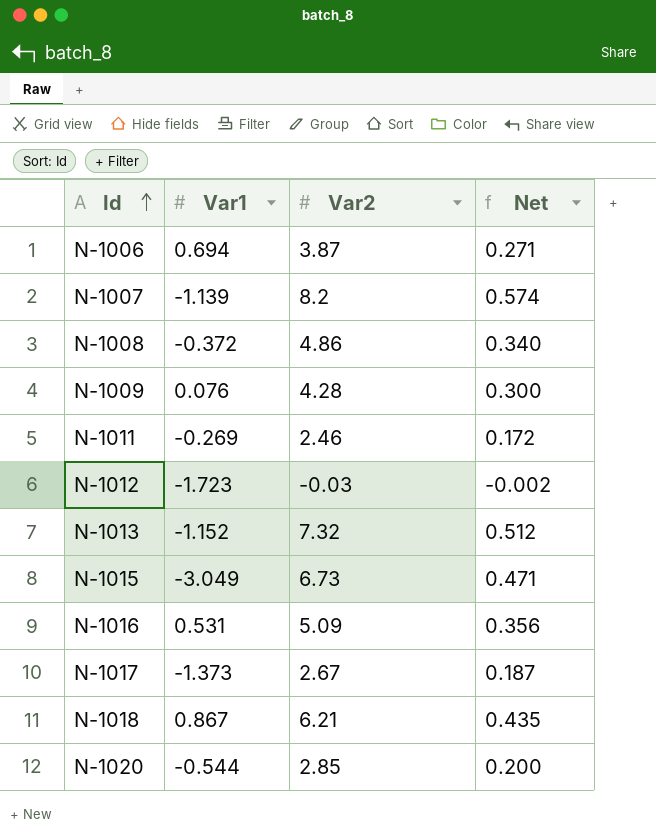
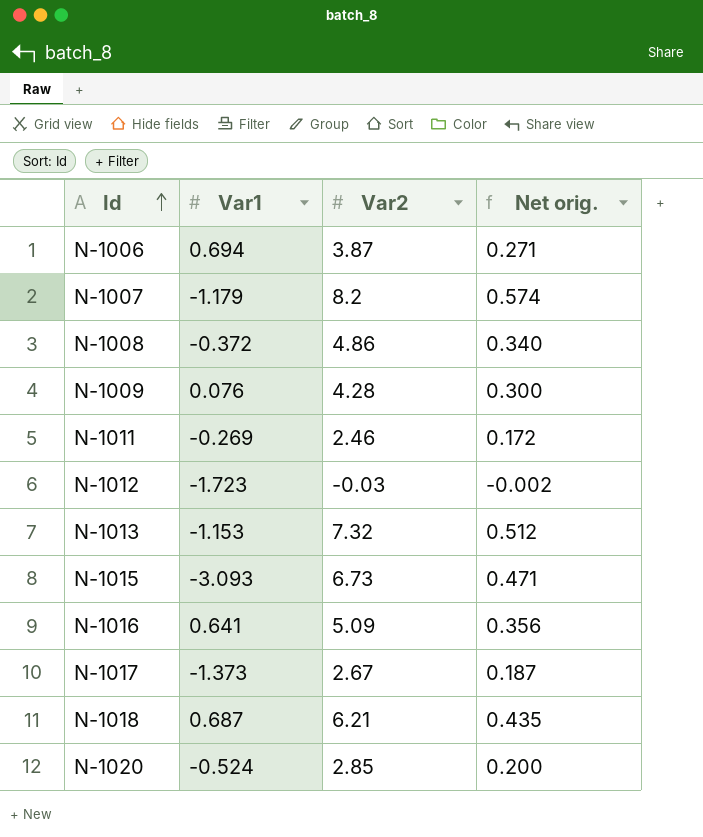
column name: Net -> Net orig.
N-1007 | Var1: -1.139 -> -1.179
N-1013 | Var1: -1.152 -> -1.153
N-1015 | Var1: -3.049 -> -3.093
N-1016 | Var1: 0.531 -> 0.641
N-1018 | Var1: 0.867 -> 0.687
N-1020 | Var1: -0.544 -> -0.524

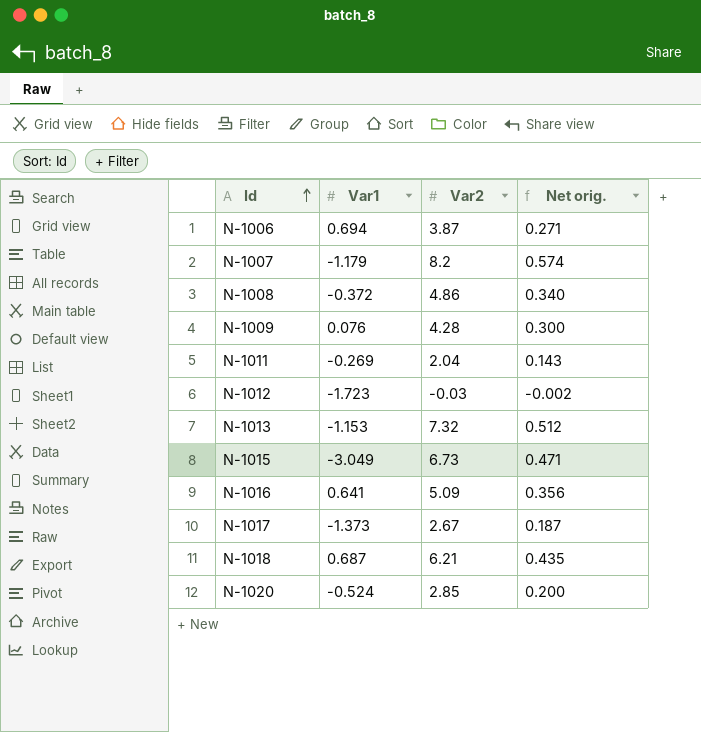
N-1011 | Var2: 2.46 -> 2.04
N-1011 | Net orig.: 0.172 -> 0.143
N-1015 | Var1: -3.093 -> -3.049

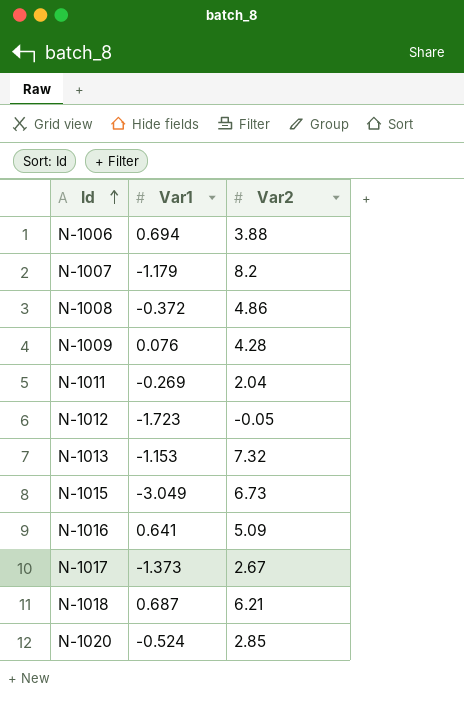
column Net orig. | formula: [Var2] * 0.07 -> none
N-1006 | Var2: 3.87 -> 3.88
N-1012 | Var2: -0.03 -> -0.05

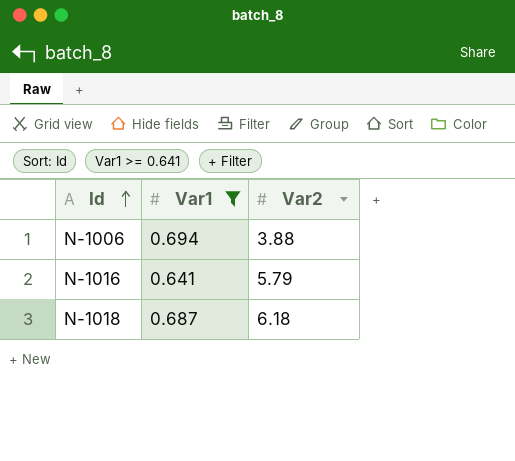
filter: none -> Var1 >= 0.641
N-1016 | Var2: 5.09 -> 5.79
N-1018 | Var2: 6.21 -> 6.18

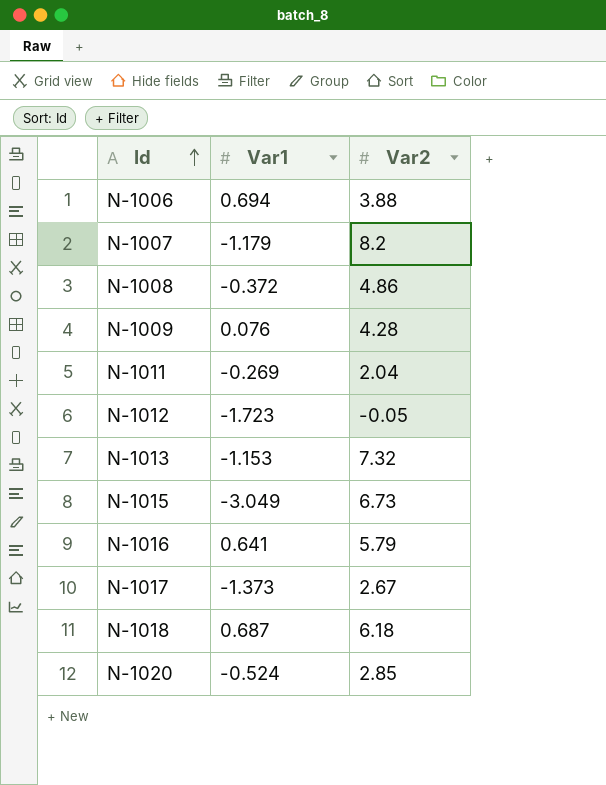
filter: Var1 >= 0.641 -> none

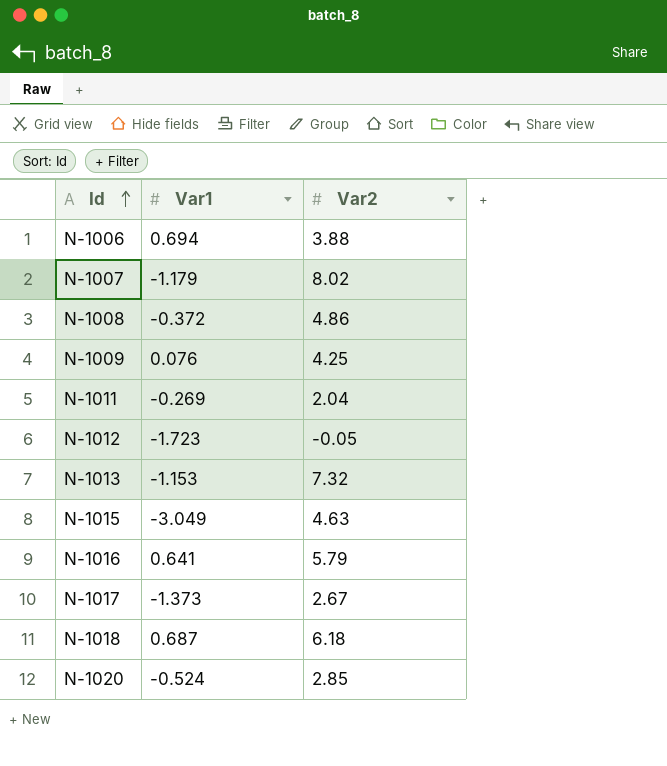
N-1007 | Var2: 8.2 -> 8.02
N-1009 | Var2: 4.28 -> 4.25
N-1015 | Var2: 6.73 -> 4.63

